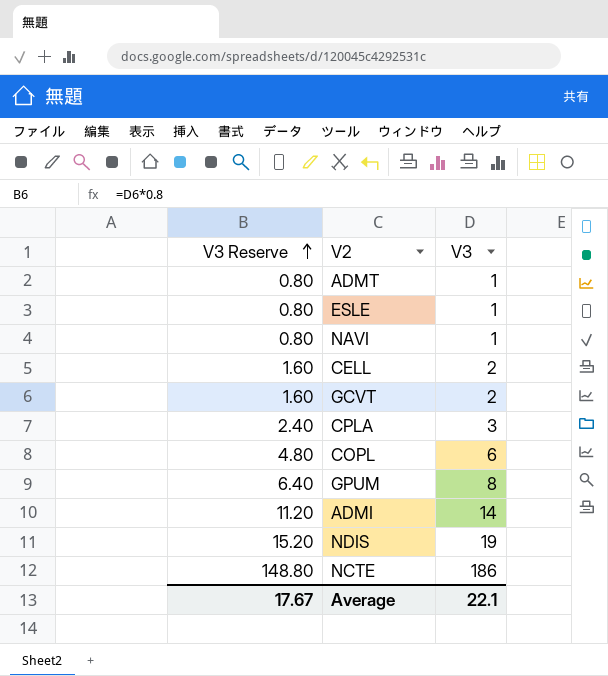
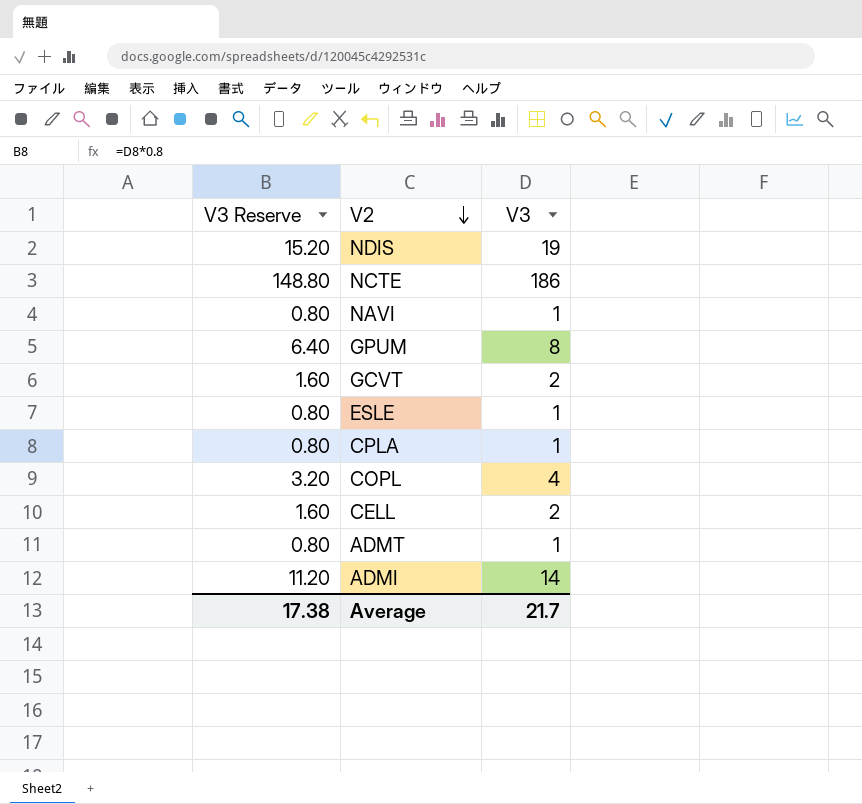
row order: V3 Reserve ascending -> V2 descending
CPLA | V3 Reserve: 2.40 -> 0.80
CPLA | V3: 3 -> 1
COPL | V3 Reserve: 4.80 -> 3.20
COPL | V3: 6 -> 4
Average | V3 Reserve: 17.67 -> 17.38
Average | V3: 22.1 -> 21.7

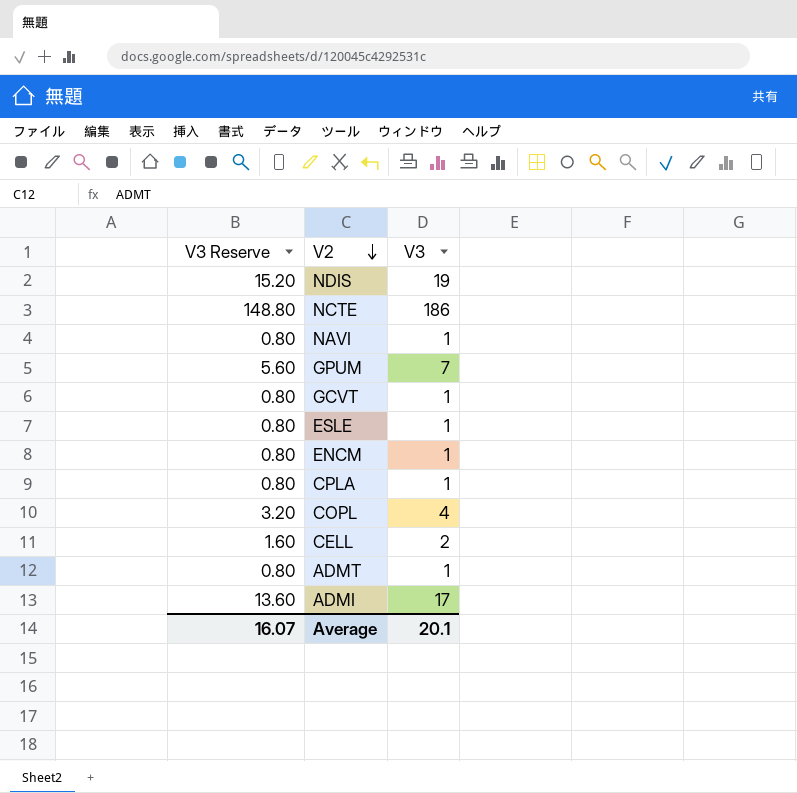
GPUM | V3 Reserve: 6.40 -> 5.60
GPUM | V3: 8 -> 7
GCVT | V3 Reserve: 1.60 -> 0.80
GCVT | V3: 2 -> 1
row ENCM: none -> 0.80 | 1
ADMI | V3 Reserve: 11.20 -> 13.60
ADMI | V3: 14 -> 17
Average | V3 Reserve: 17.38 -> 16.07
Average | V3: 21.7 -> 20.1

